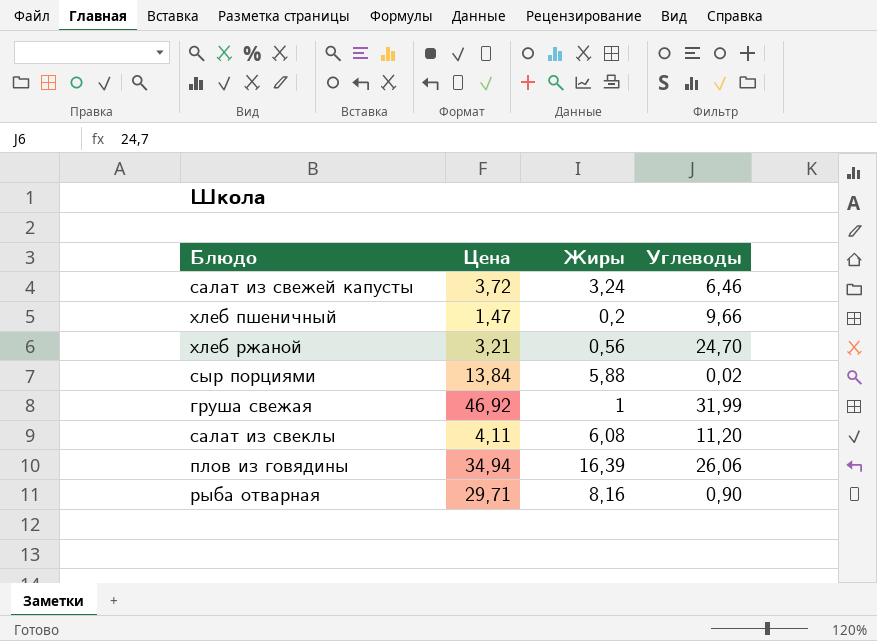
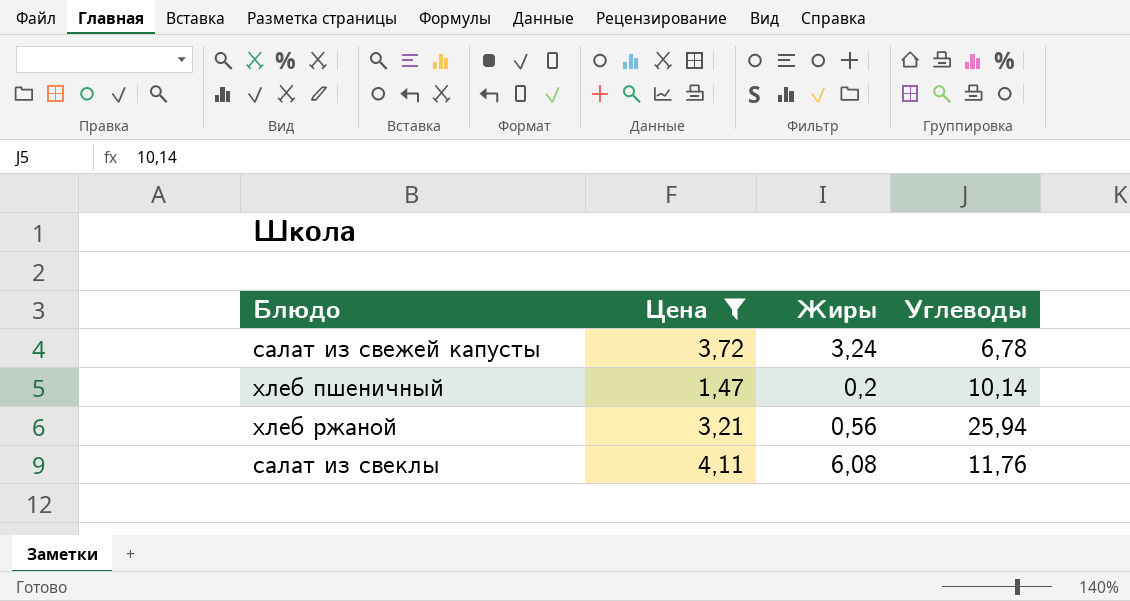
filter: none -> Цена <= 4,11
салат из свежей капусты | Углеводы: 6,46 -> 6,78
хлеб пшеничный | Углеводы: 9,66 -> 10,14
хлеб ржаной | Углеводы: 24,70 -> 25,94
салат из свеклы | Углеводы: 11,20 -> 11,76

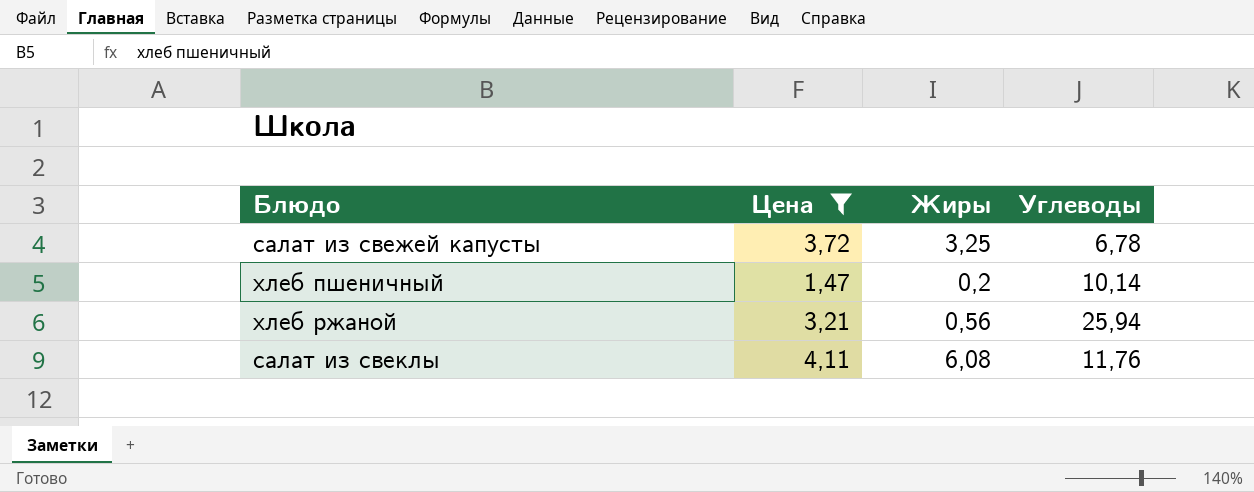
салат из свежей капусты | Жиры: 3,24 -> 3,25

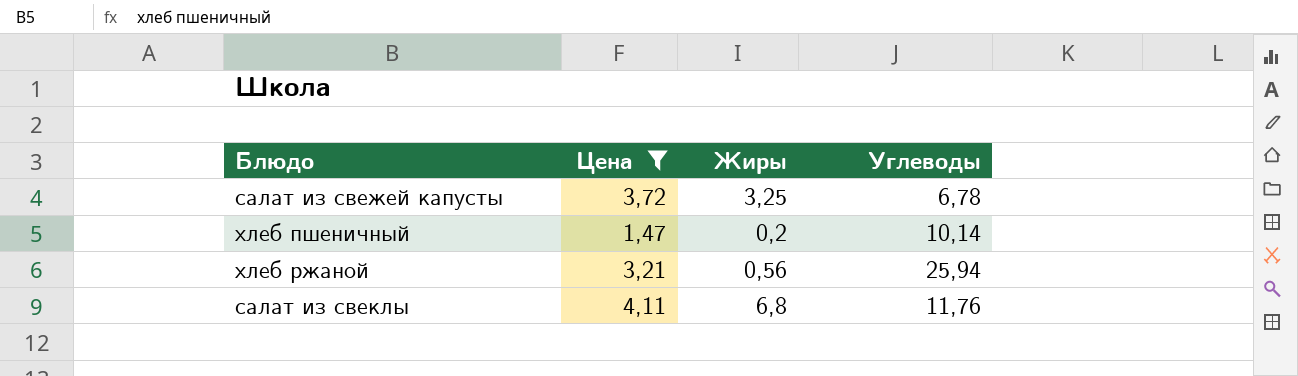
салат из свеклы | Жиры: 6,08 -> 6,8

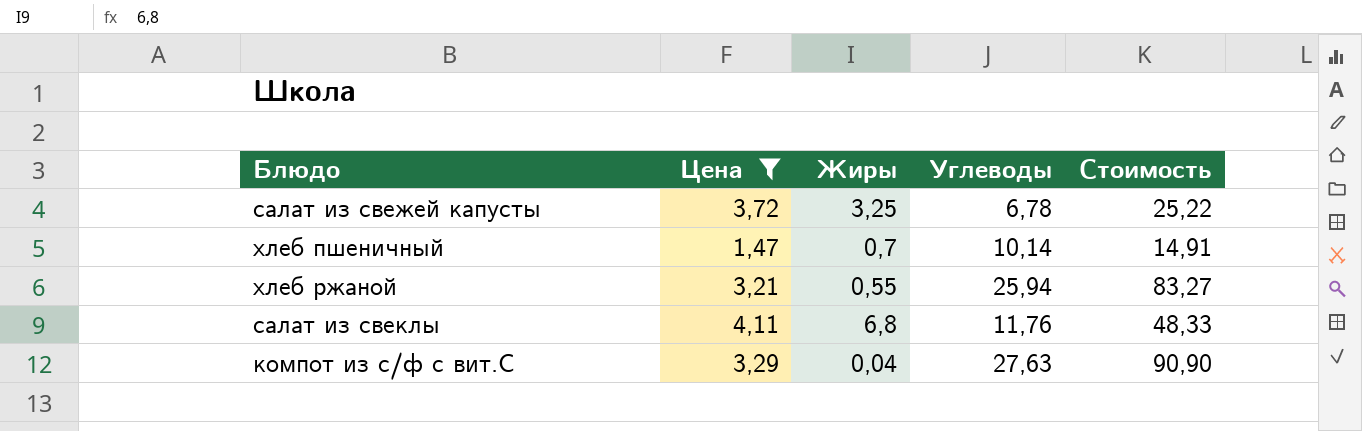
column Стоимость | formula: none -> [Цена] * [Углеводы]
хлеб пшеничный | Жиры: 0,2 -> 0,7
хлеб ржаной | Жиры: 0,56 -> 0,55
row компот из с/ф с вит.С: none -> 3,29 | 0,04 | 27,63 | 90,90

